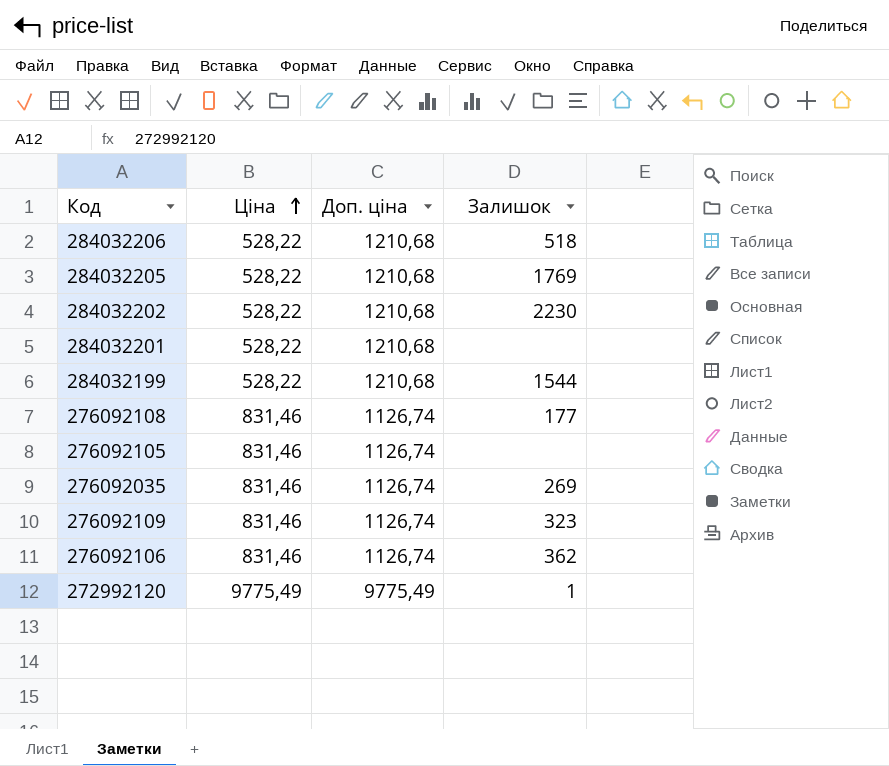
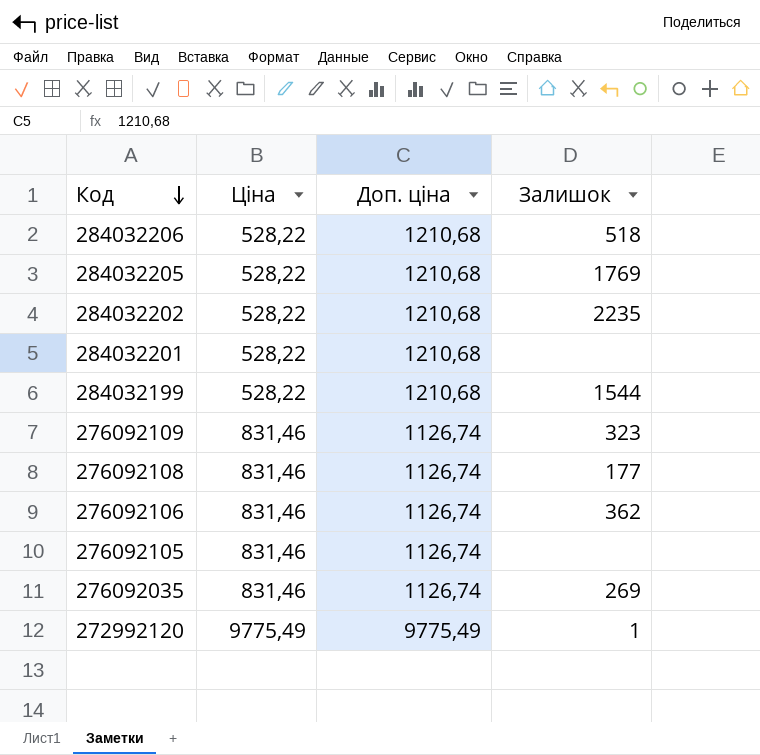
row order: Ціна ascending -> Код descending
284032202 | Залишок: 2230 -> 2235

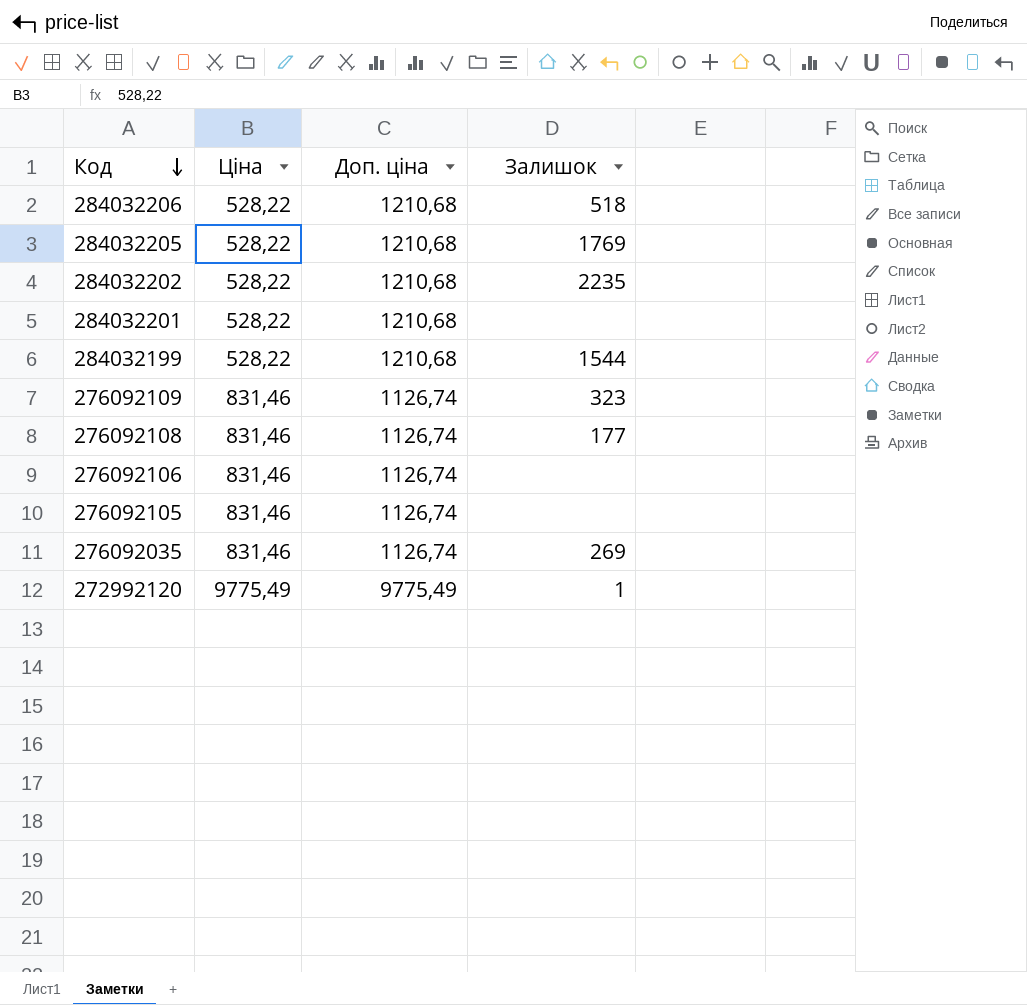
276092106 | Залишок: 362 -> none

